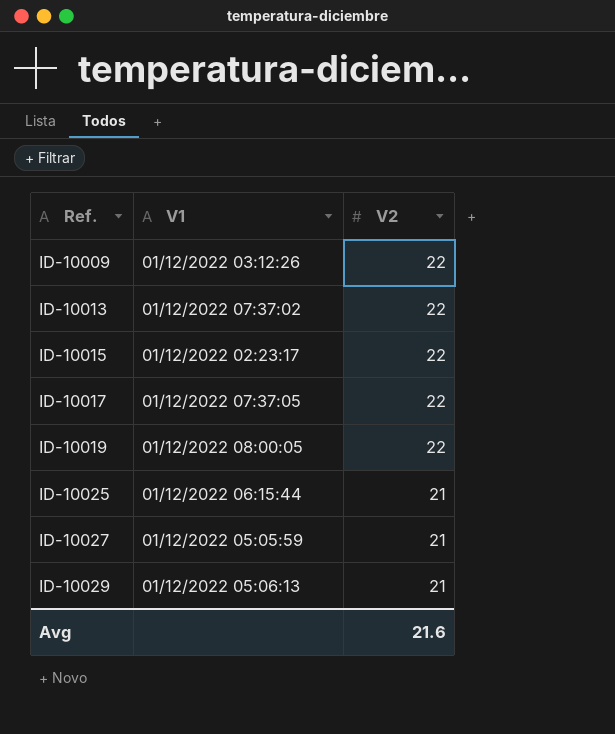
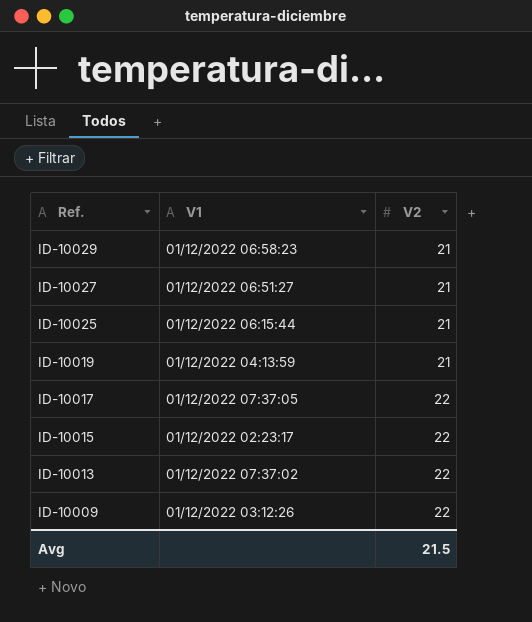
row order: Ref. ascending -> Ref. descending
ID-10029 | V1: 01/12/2022 05:06:13 -> 01/12/2022 06:58:23
ID-10027 | V1: 01/12/2022 05:05:59 -> 01/12/2022 06:51:27
ID-10019 | V1: 01/12/2022 08:00:05 -> 01/12/2022 04:13:59
ID-10019 | V2: 22 -> 21
Avg | V2: 21.6 -> 21.5

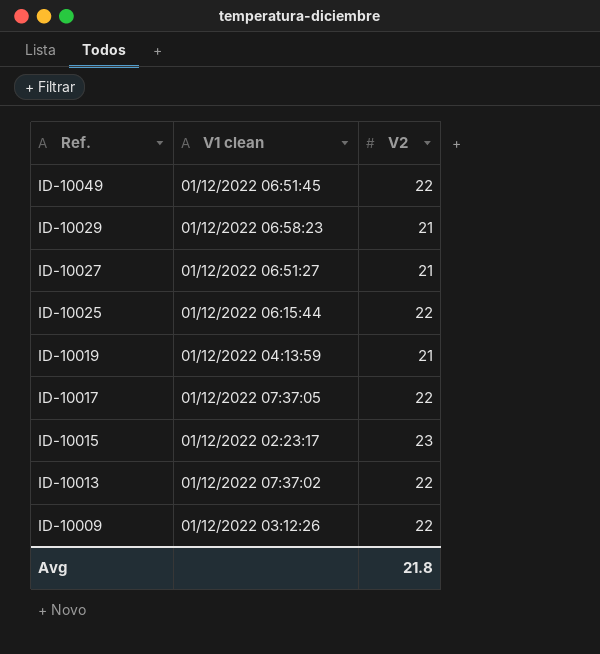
column name: V1 -> V1 clean
row ID-10049: none -> 01/12/2022 06:51:45 | 22
ID-10025 | V2: 21 -> 22
ID-10015 | V2: 22 -> 23
Avg | V2: 21.5 -> 21.8

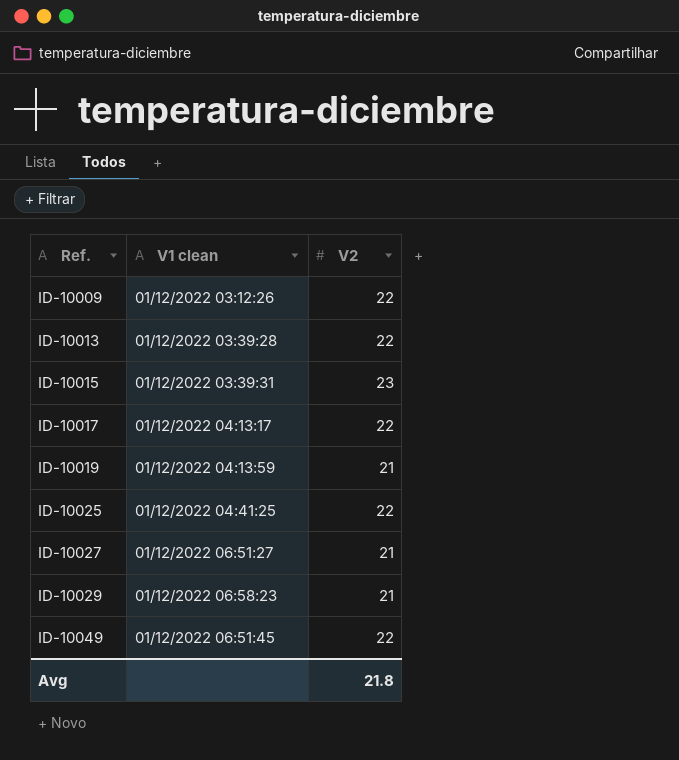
row order: Ref. descending -> Ref. ascending
ID-10013 | V1 clean: 01/12/2022 07:37:02 -> 01/12/2022 03:39:28
ID-10015 | V1 clean: 01/12/2022 02:23:17 -> 01/12/2022 03:39:31
ID-10017 | V1 clean: 01/12/2022 07:37:05 -> 01/12/2022 04:13:17
ID-10025 | V1 clean: 01/12/2022 06:15:44 -> 01/12/2022 04:41:25

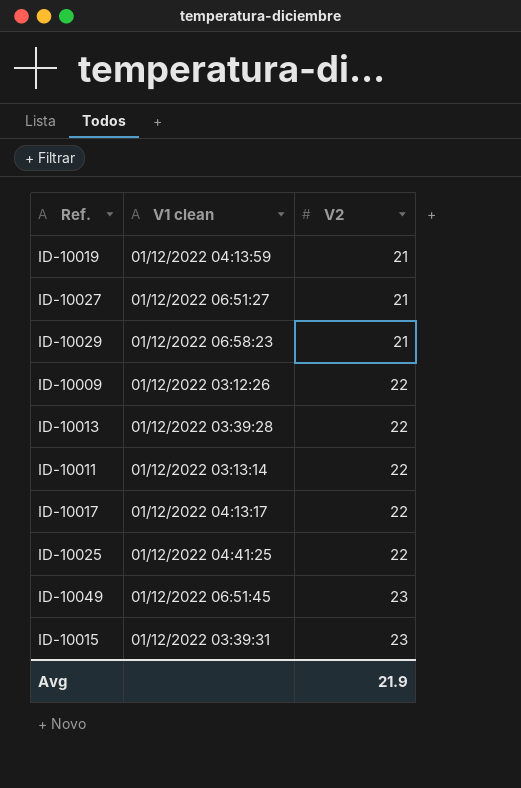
row order: Ref. ascending -> V2 ascending
row ID-10011: none -> 01/12/2022 03:13:14 | 22
ID-10049 | V2: 22 -> 23
Avg | V2: 21.8 -> 21.9

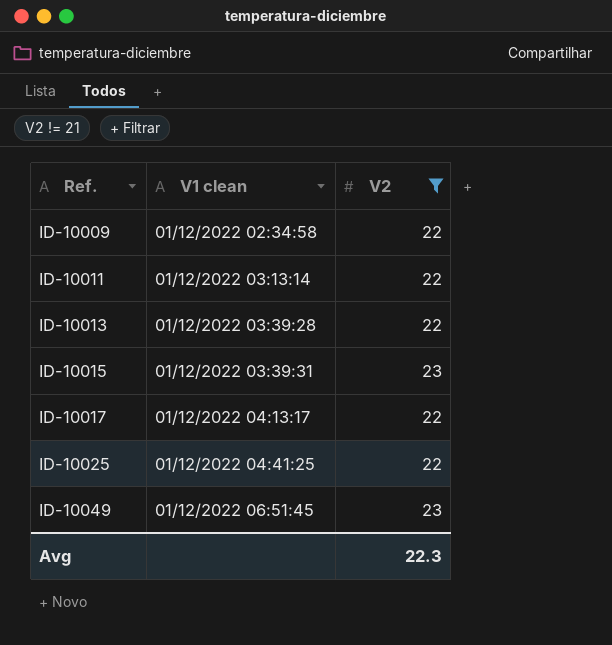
filter: none -> V2 != 21
row order: V2 ascending -> Ref. ascending
ID-10009 | V1 clean: 01/12/2022 03:12:26 -> 01/12/2022 02:34:58
Avg | V2: 21.9 -> 22.3

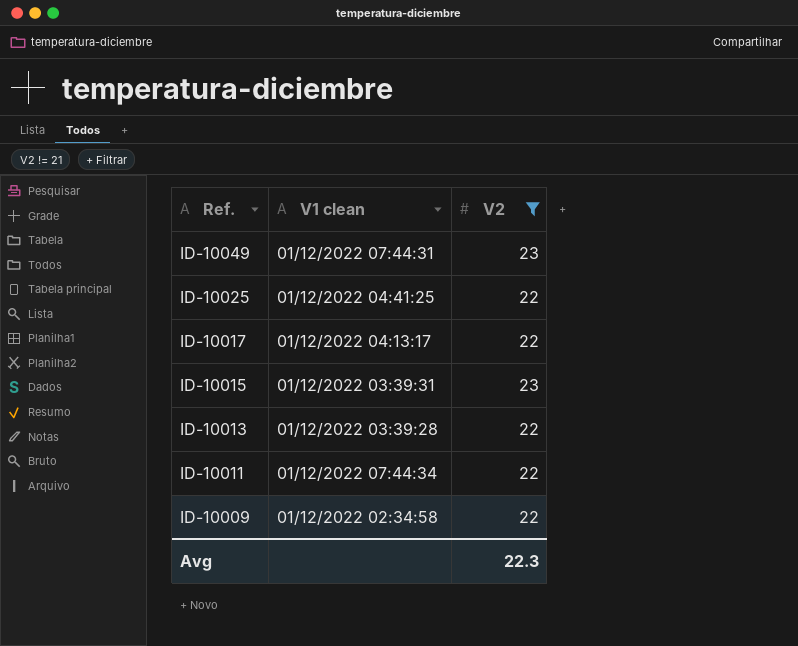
row order: Ref. ascending -> Ref. descending
ID-10049 | V1 clean: 01/12/2022 06:51:45 -> 01/12/2022 07:44:31
ID-10011 | V1 clean: 01/12/2022 03:13:14 -> 01/12/2022 07:44:34

